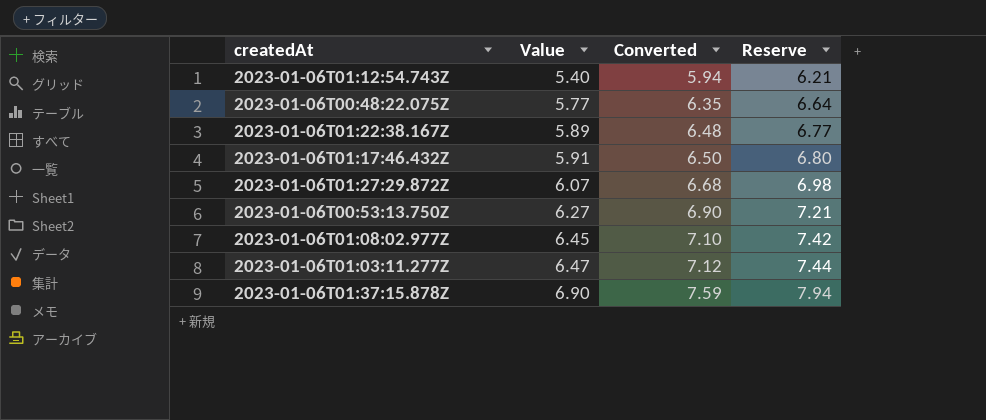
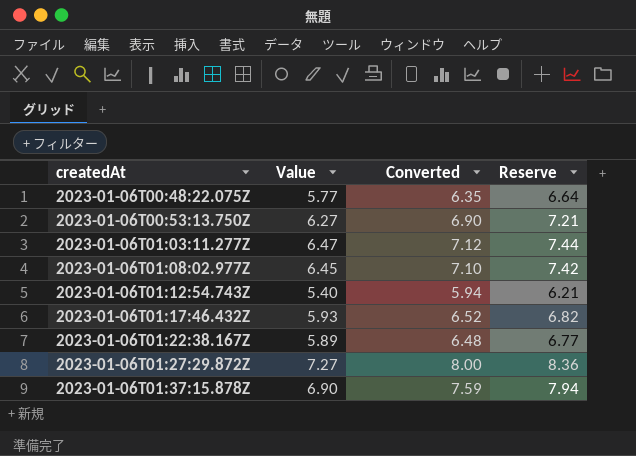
row order: Value ascending -> createdAt ascending
2023-01-06T01:17:46.432Z | Value: 5.91 -> 5.93
2023-01-06T01:17:46.432Z | Converted: 6.50 -> 6.52
2023-01-06T01:17:46.432Z | Reserve: 6.80 -> 6.82
2023-01-06T01:27:29.872Z | Value: 6.07 -> 7.27
2023-01-06T01:27:29.872Z | Converted: 6.68 -> 8.00
2023-01-06T01:27:29.872Z | Reserve: 6.98 -> 8.36

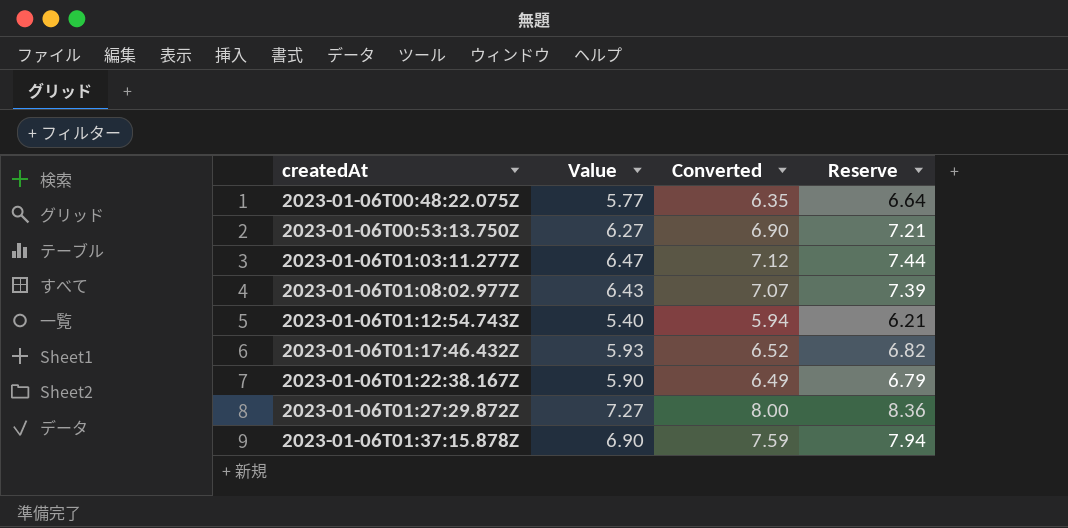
2023-01-06T01:08:02.977Z | Value: 6.45 -> 6.43
2023-01-06T01:08:02.977Z | Converted: 7.10 -> 7.07
2023-01-06T01:08:02.977Z | Reserve: 7.42 -> 7.39
2023-01-06T01:22:38.167Z | Value: 5.89 -> 5.90
2023-01-06T01:22:38.167Z | Converted: 6.48 -> 6.49
2023-01-06T01:22:38.167Z | Reserve: 6.77 -> 6.79

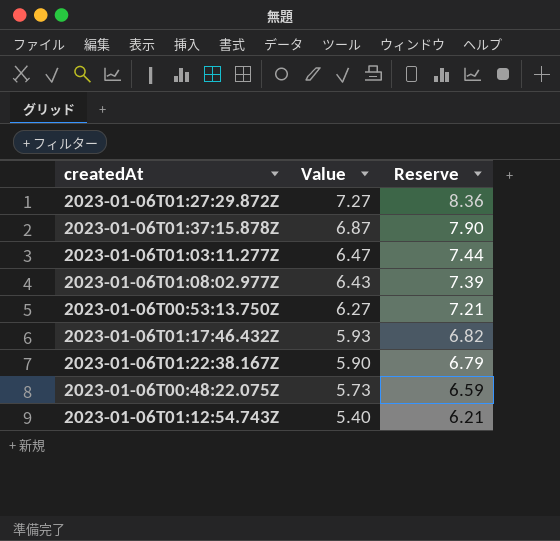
row order: createdAt ascending -> Value descending
column Converted | formula: [Value] * 1.1 -> none
2023-01-06T01:37:15.878Z | Value: 6.90 -> 6.87
2023-01-06T01:37:15.878Z | Reserve: 7.94 -> 7.90
2023-01-06T00:48:22.075Z | Value: 5.77 -> 5.73
2023-01-06T00:48:22.075Z | Reserve: 6.64 -> 6.59

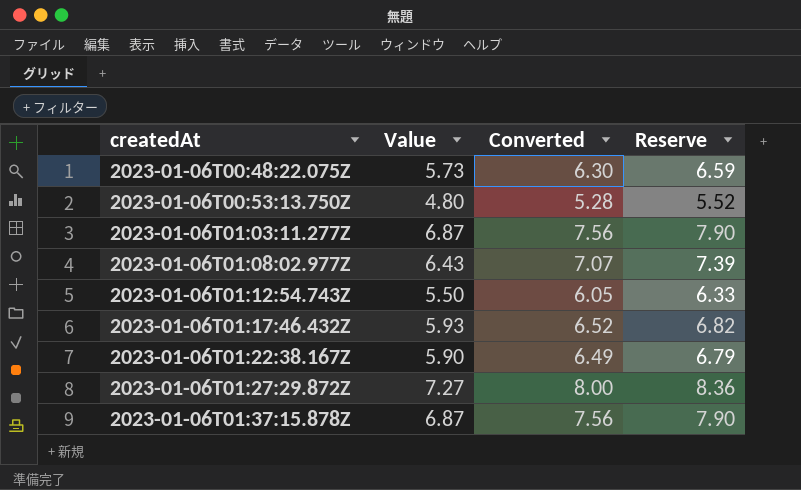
row order: Value descending -> createdAt ascending
column Converted | formula: none -> [Value] * 1.1
2023-01-06T00:53:13.750Z | Value: 6.27 -> 4.80
2023-01-06T00:53:13.750Z | Reserve: 7.21 -> 5.52
2023-01-06T01:03:11.277Z | Value: 6.47 -> 6.87
2023-01-06T01:03:11.277Z | Reserve: 7.44 -> 7.90
2023-01-06T01:12:54.743Z | Value: 5.40 -> 5.50
2023-01-06T01:12:54.743Z | Reserve: 6.21 -> 6.33

